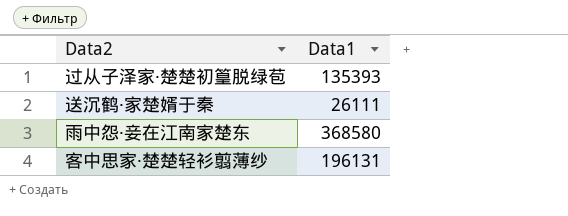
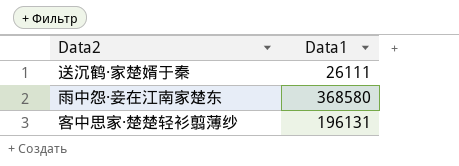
row 过从子泽家·楚楚初篁脱绿苞: 135393 -> none

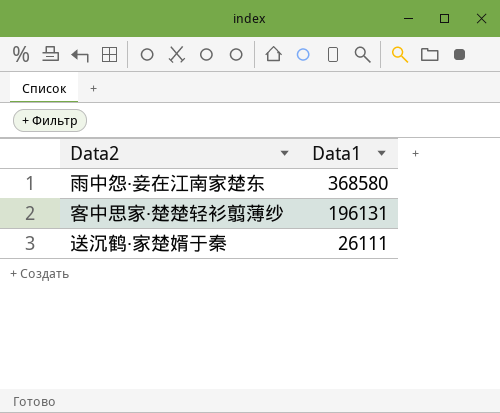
row order: none -> Data1 descending

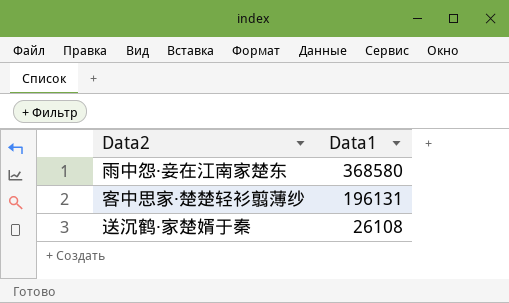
送沉鹤·家楚婿于秦 | Data1: 26111 -> 26108

